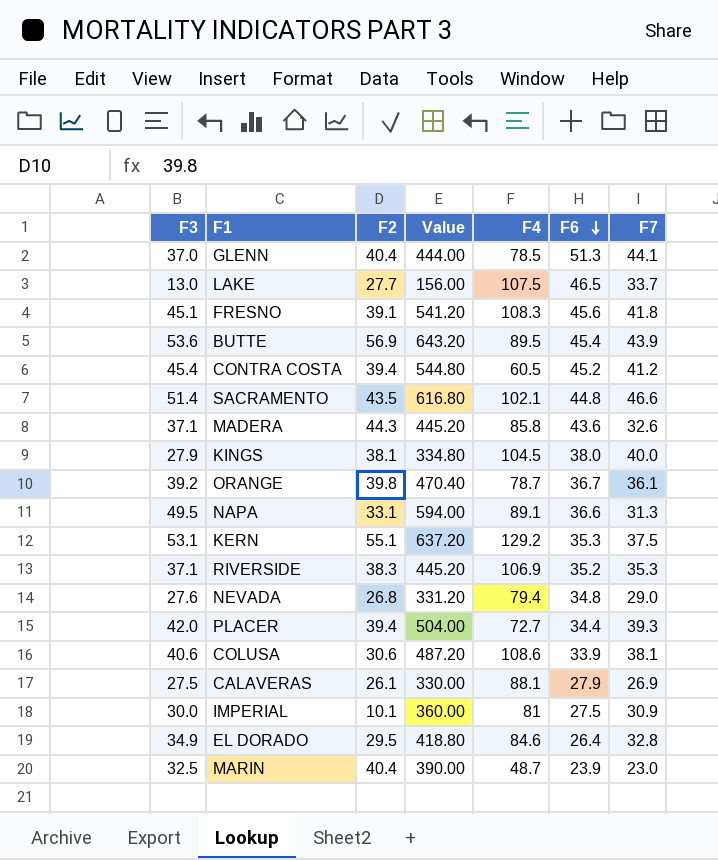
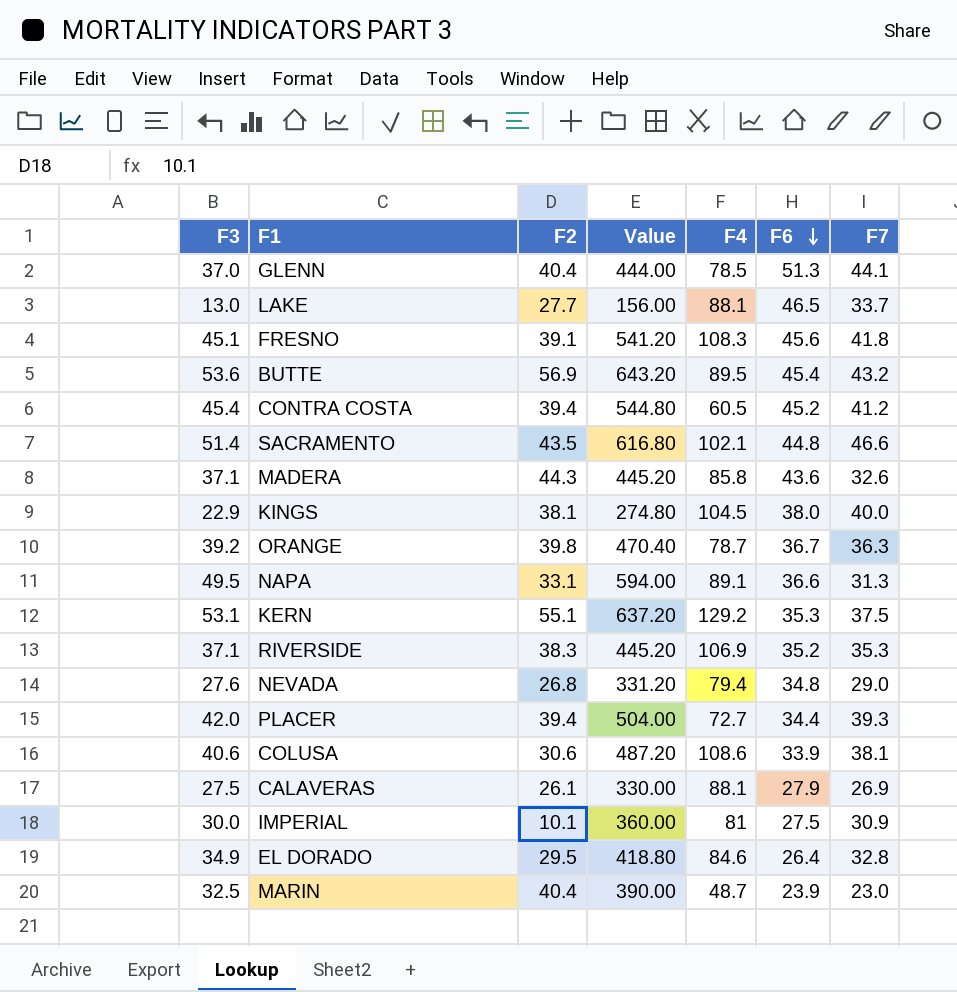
LAKE | F4: 107.5 -> 88.1
BUTTE | F7: 43.9 -> 43.2
KINGS | F3: 27.9 -> 22.9
KINGS | Value: 334.80 -> 274.80
ORANGE | F7: 36.1 -> 36.3

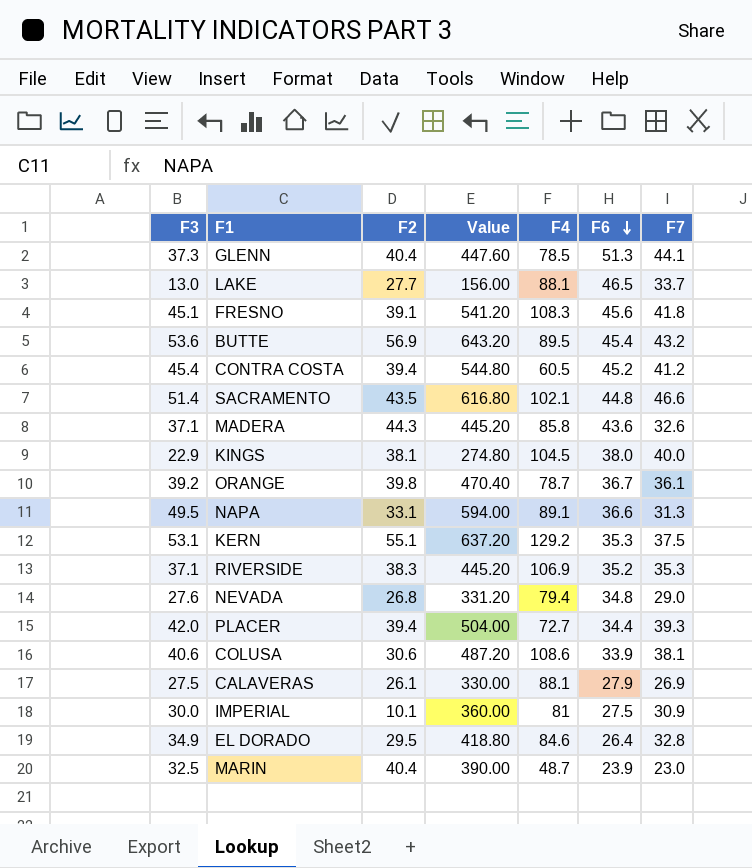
GLENN | F3: 37.0 -> 37.3
GLENN | Value: 444.00 -> 447.60
ORANGE | F7: 36.3 -> 36.1

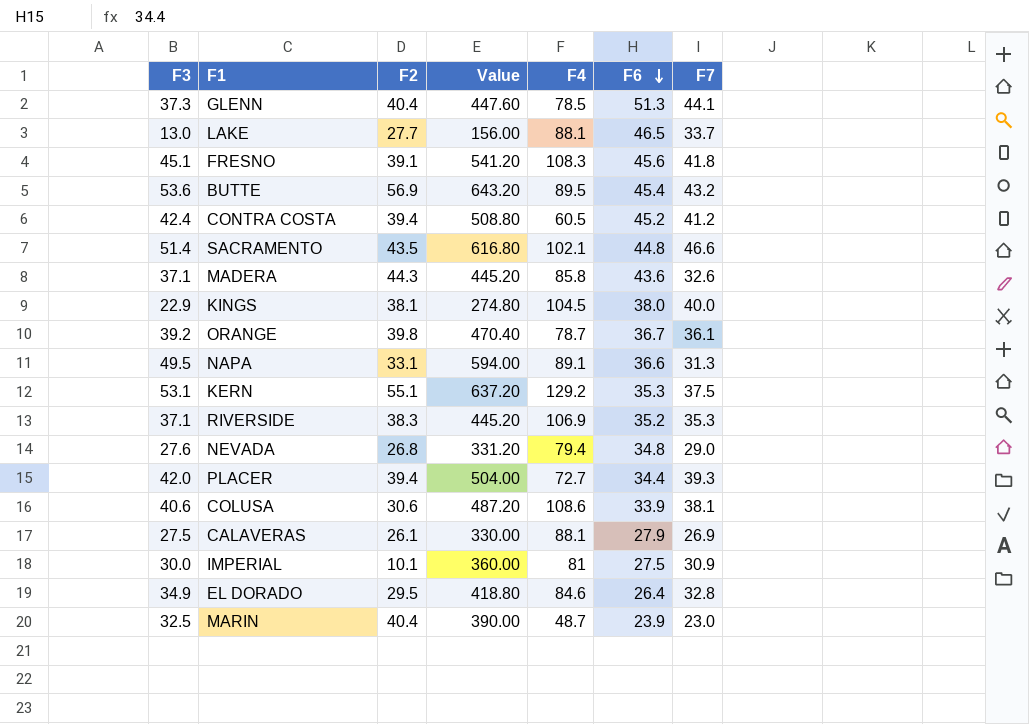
CONTRA COSTA | F3: 45.4 -> 42.4
CONTRA COSTA | Value: 544.80 -> 508.80

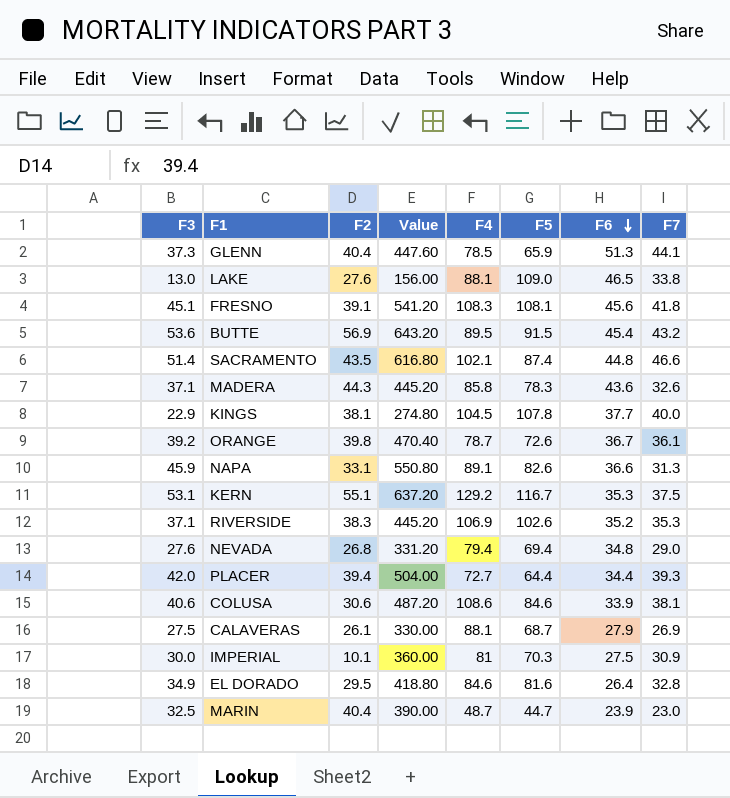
column F5 | position: none -> 6
row CONTRA COSTA: 42.4 | 39.4 | 508.80 | 60.5 | 45.2 | 41.2 -> none
LAKE | F2: 27.7 -> 27.6
LAKE | F7: 33.7 -> 33.8
KINGS | F6: 38.0 -> 37.7
NAPA | F3: 49.5 -> 45.9
NAPA | Value: 594.00 -> 550.80

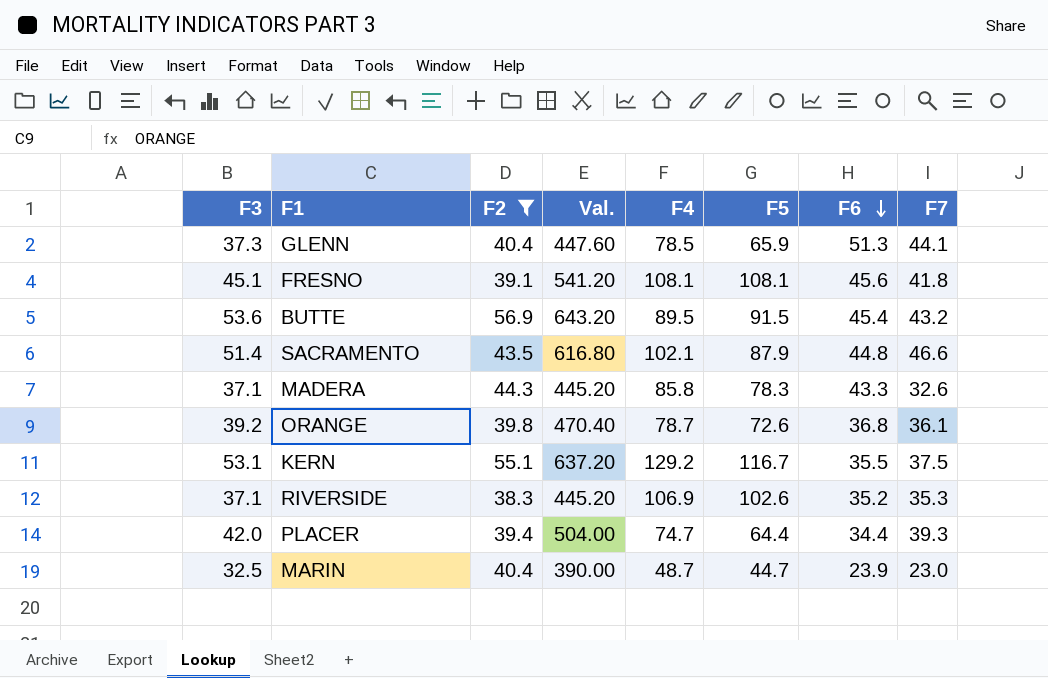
filter: none -> F2 >= 38.3
column name: Value -> Val.
FRESNO | F4: 108.3 -> 108.1
SACRAMENTO | F5: 87.4 -> 87.9
MADERA | F6: 43.6 -> 43.3
ORANGE | F6: 36.7 -> 36.8
KERN | F6: 35.3 -> 35.5
PLACER | F4: 72.7 -> 74.7

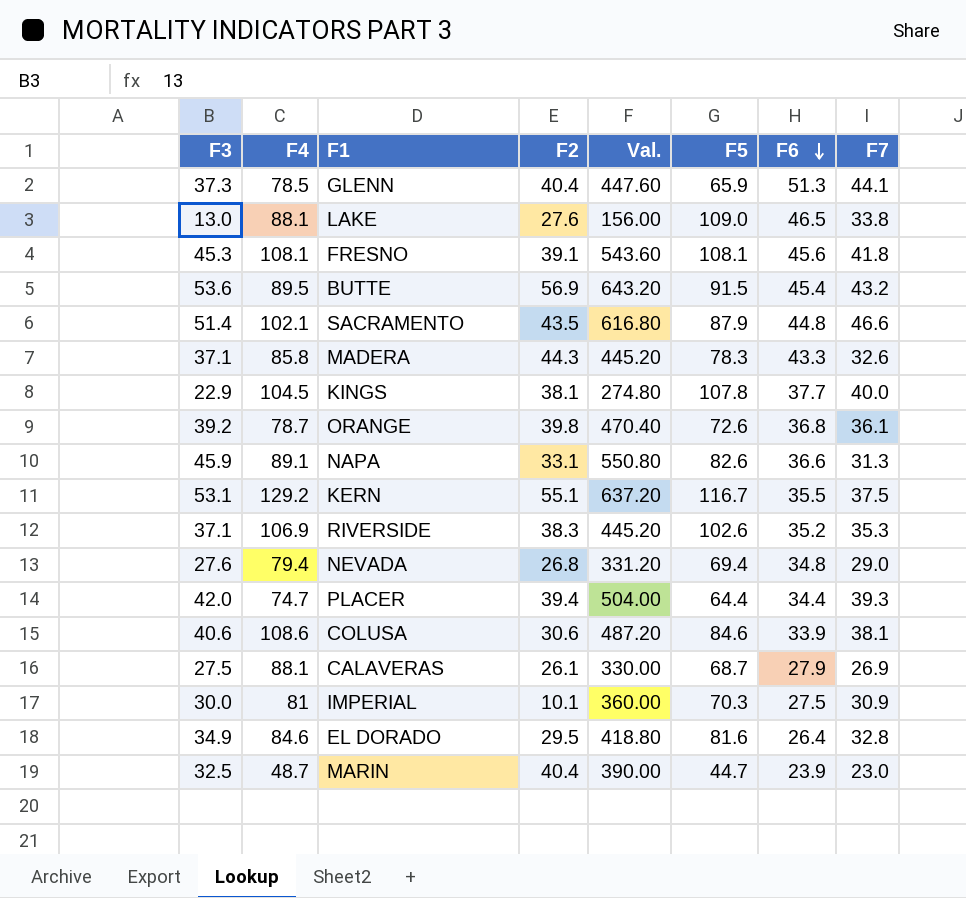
filter: F2 >= 38.3 -> none
column F4 | position: 5 -> 2
FRESNO | F3: 45.1 -> 45.3
FRESNO | Val.: 541.20 -> 543.60

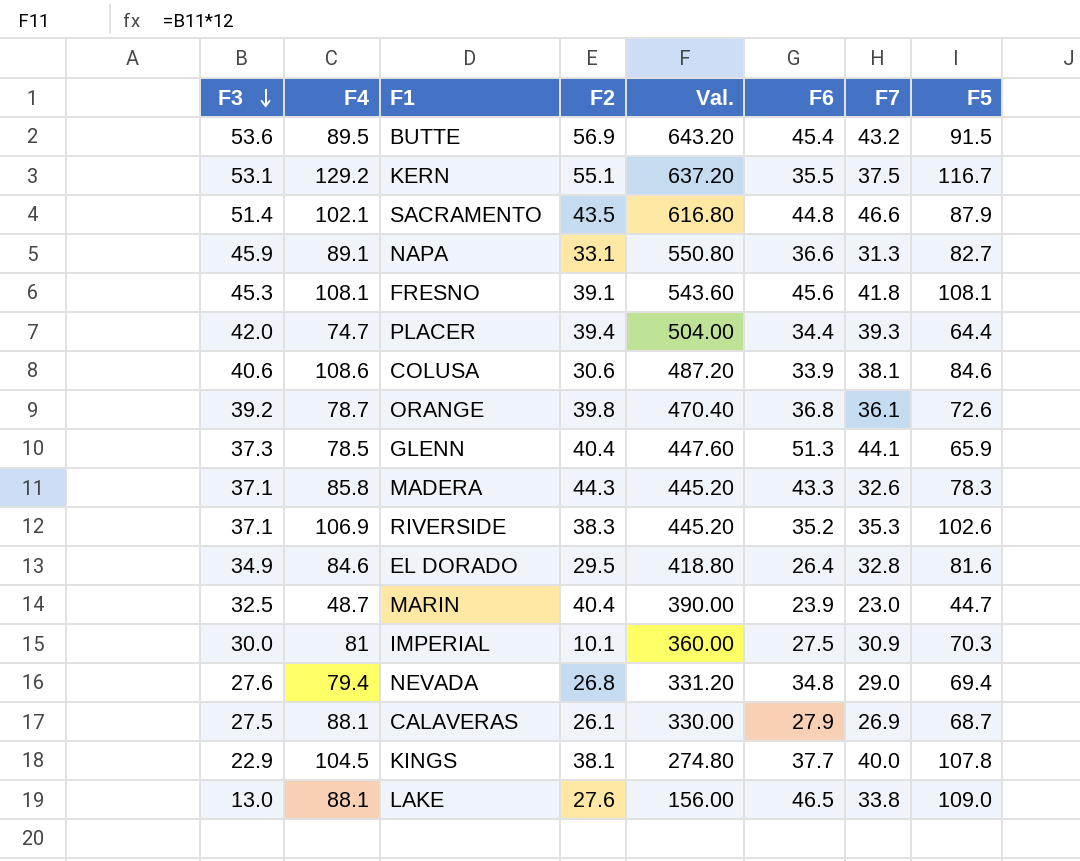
row order: F6 descending -> F3 descending
column F5 | position: 6 -> 8
NAPA | F5: 82.6 -> 82.7

